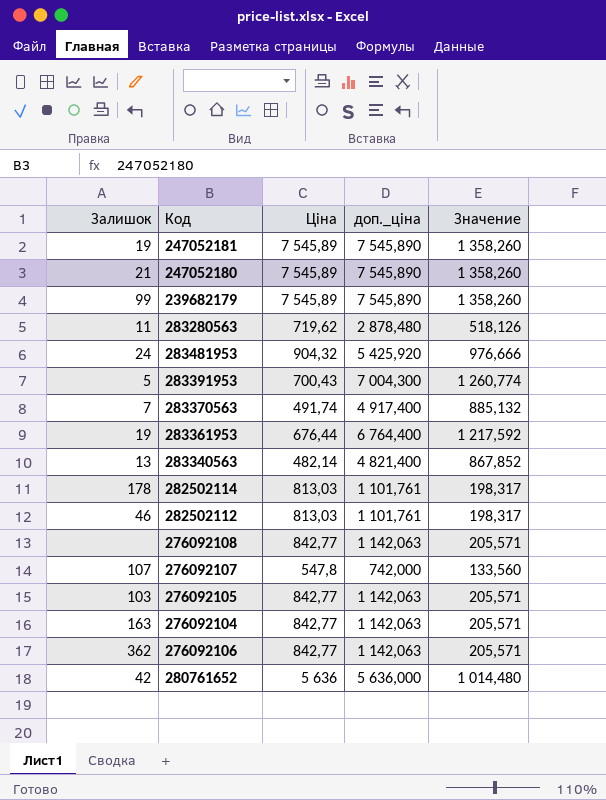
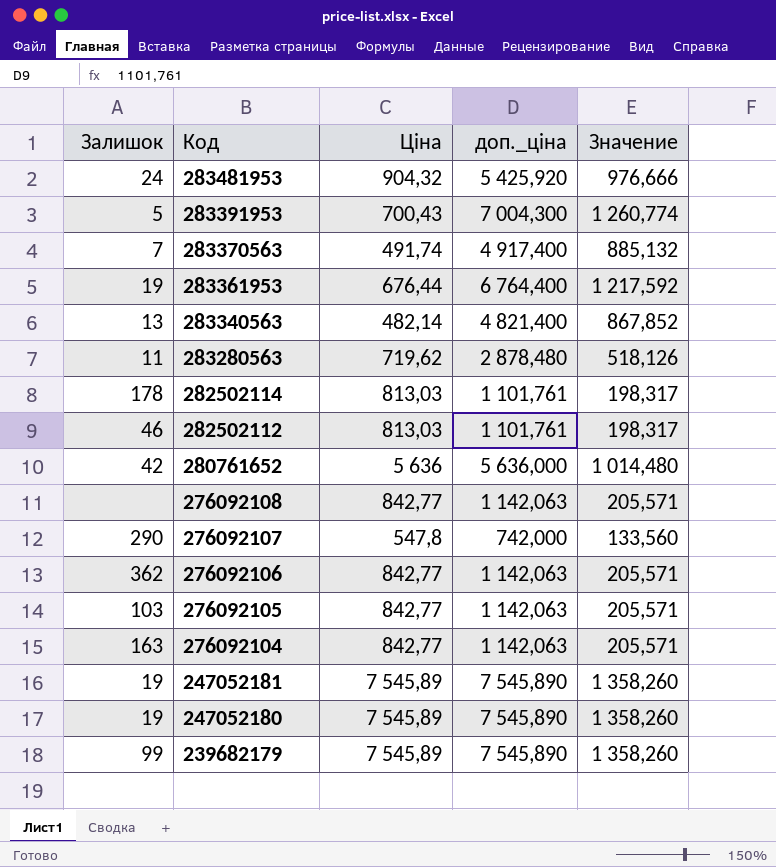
row order: none -> Код descending
276092107 | Залишок: 107 -> 290
247052180 | Залишок: 21 -> 19

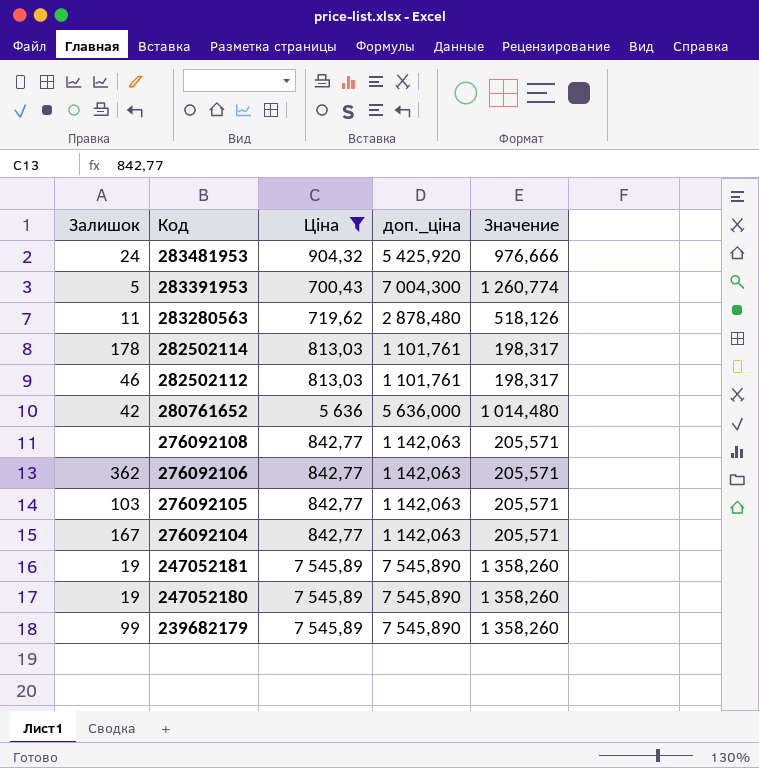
filter: none -> Ціна >= 700,43
276092104 | Залишок: 163 -> 167

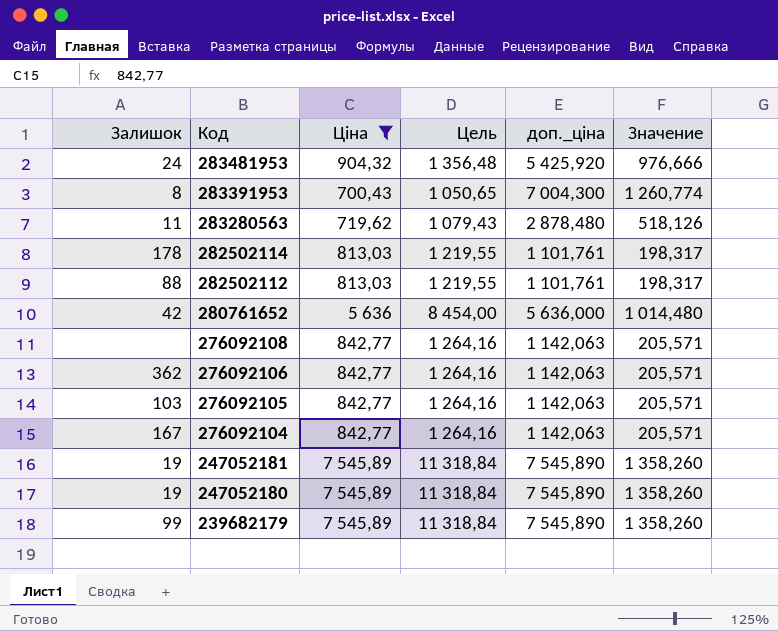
column Цель | formula: none -> [Ціна] * 1,5
283391953 | Залишок: 5 -> 8
282502112 | Залишок: 46 -> 88

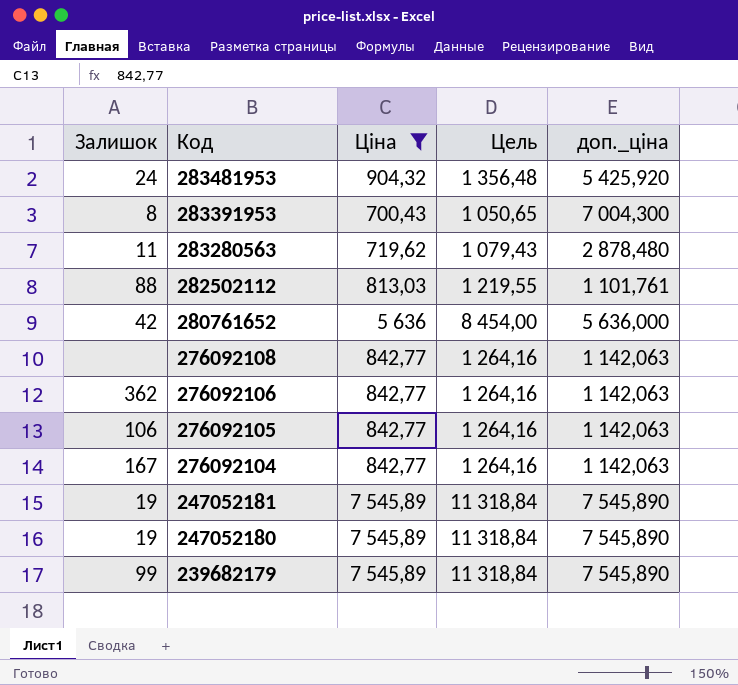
column Значение | formula: [доп._ціна] * 0,18 -> none
row 282502114: 178 | 813,03 | 1 219,55 | 1 101,761 | 198,317 -> none
276092105 | Залишок: 103 -> 106

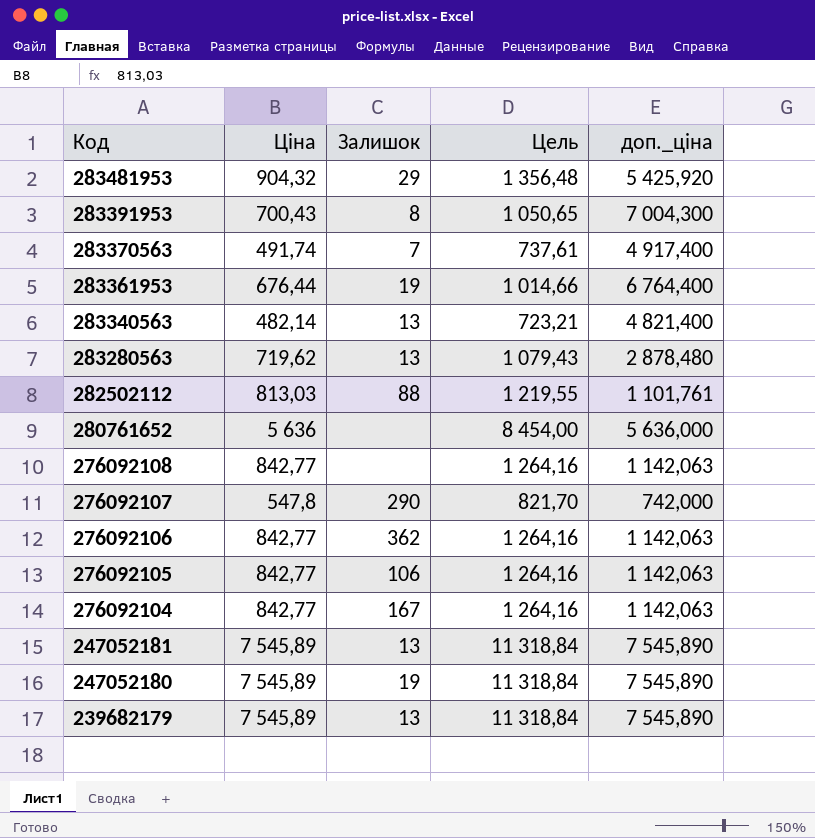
filter: Ціна >= 700,43 -> none
column Залишок | position: 1 -> 3
283481953 | Залишок: 24 -> 29
283280563 | Залишок: 11 -> 13
280761652 | Залишок: 42 -> none
247052181 | Залишок: 19 -> 13
239682179 | Залишок: 99 -> 13

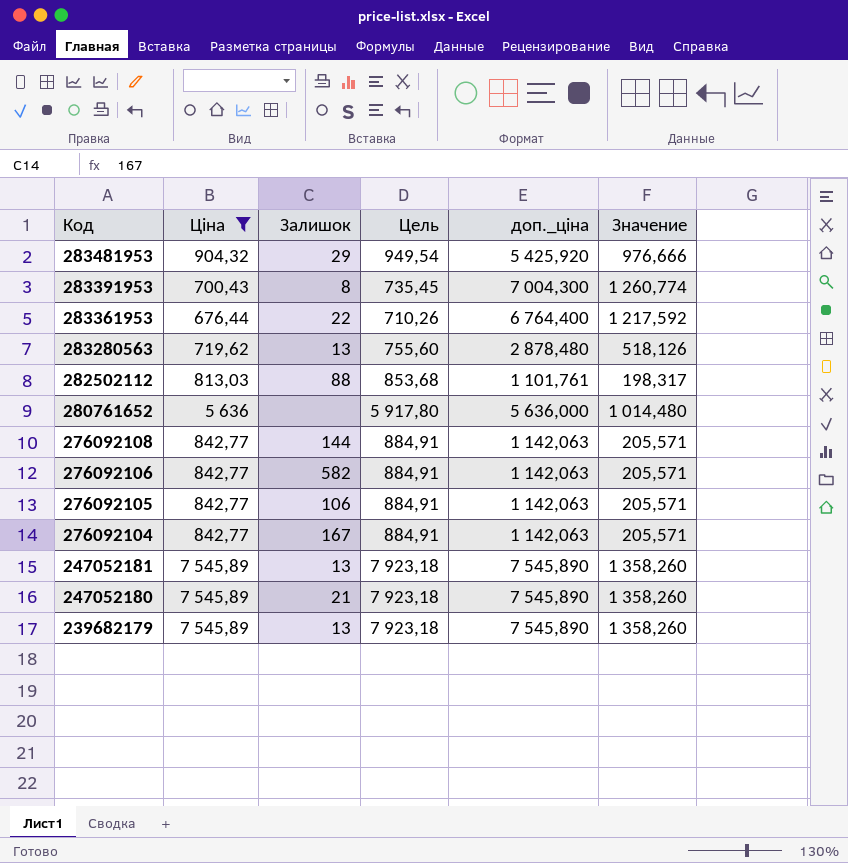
filter: none -> Ціна >= 676,44
column Цель | formula: [Ціна] * 1,5 -> [Ціна] * 1,05
column Значение | formula: none -> [доп._ціна] * 0,18
283361953 | Залишок: 19 -> 22
276092108 | Залишок: none -> 144
276092106 | Залишок: 362 -> 582
247052180 | Залишок: 19 -> 21

